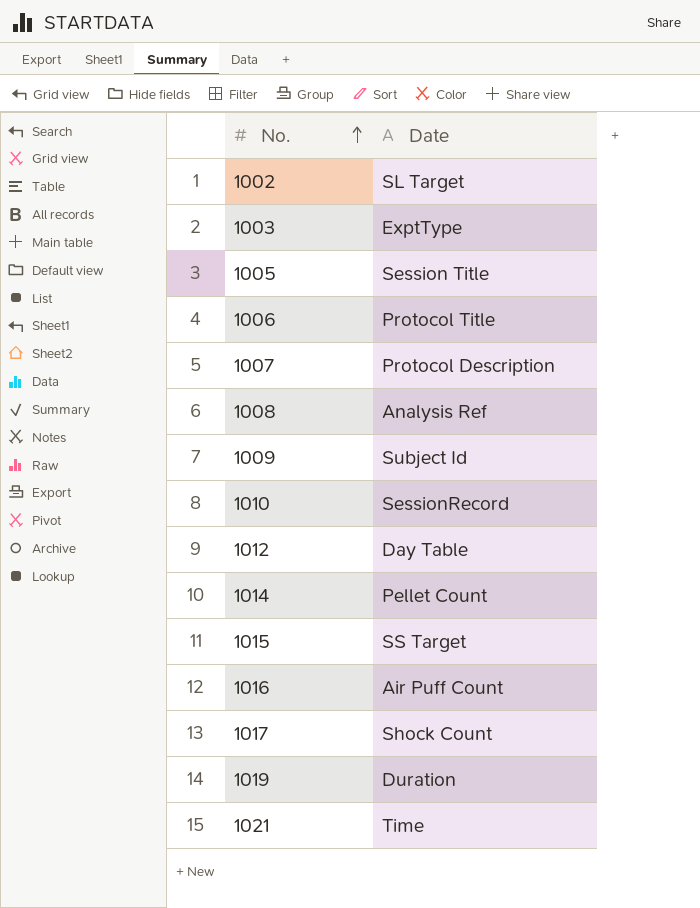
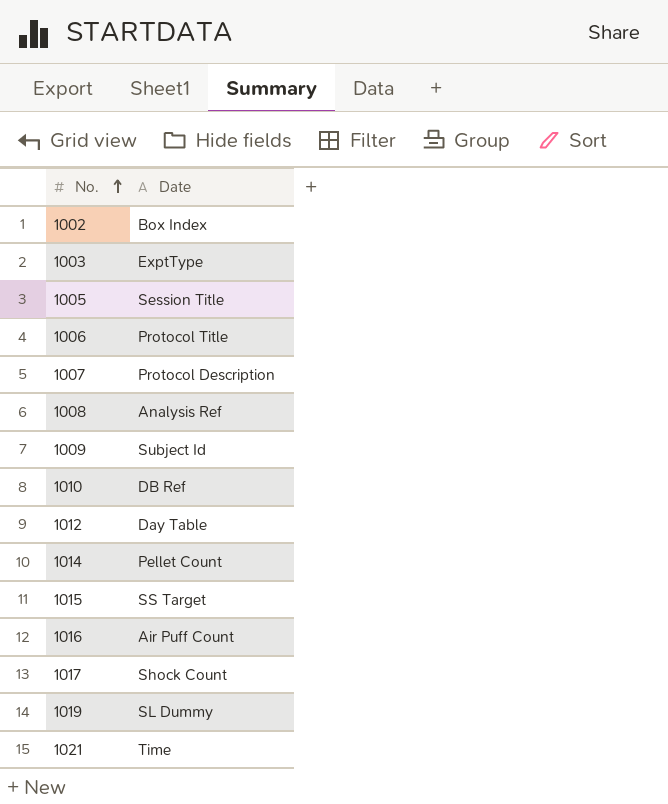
1002 | Date: SL Target -> Box Index
1010 | Date: SessionRecord -> DB Ref
1019 | Date: Duration -> SL Dummy

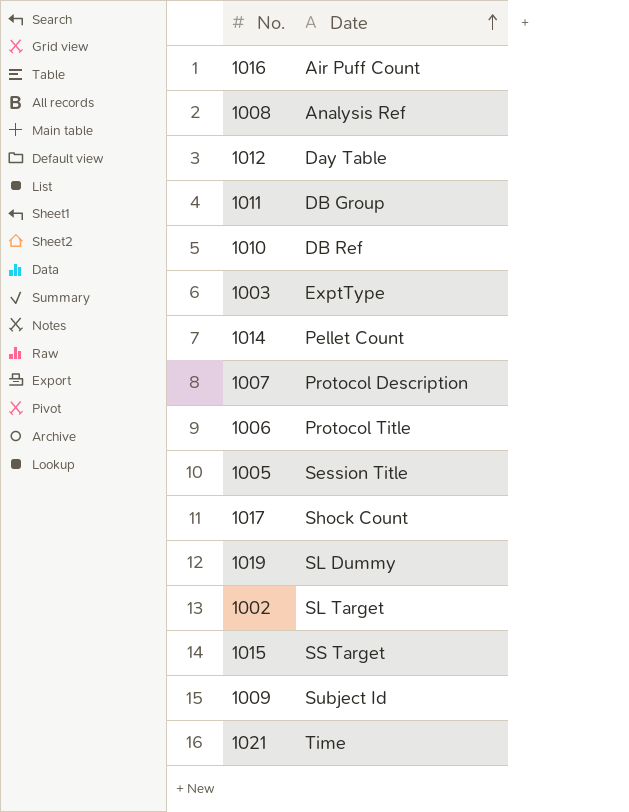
row order: No. ascending -> Date ascending
row 1011: none -> DB Group
1002 | Date: Box Index -> SL Target

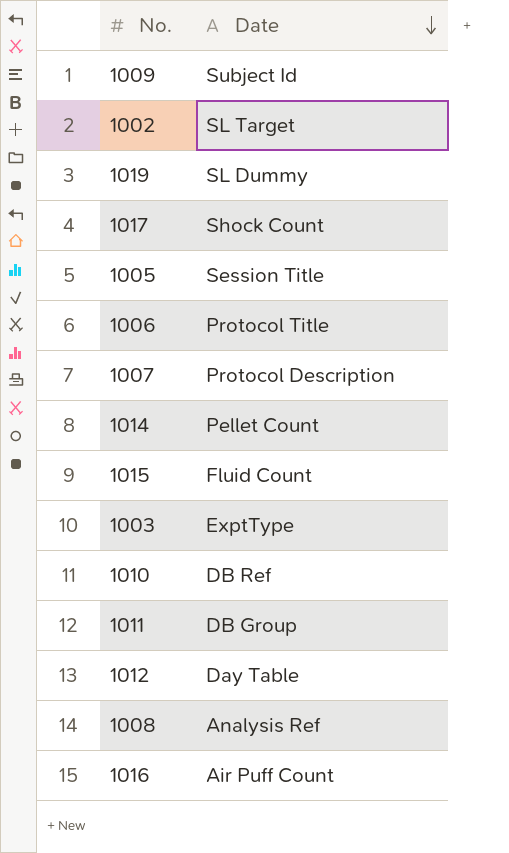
row order: Date ascending -> Date descending
row 1021: Time -> none
1015 | Date: SS Target -> Fluid Count

